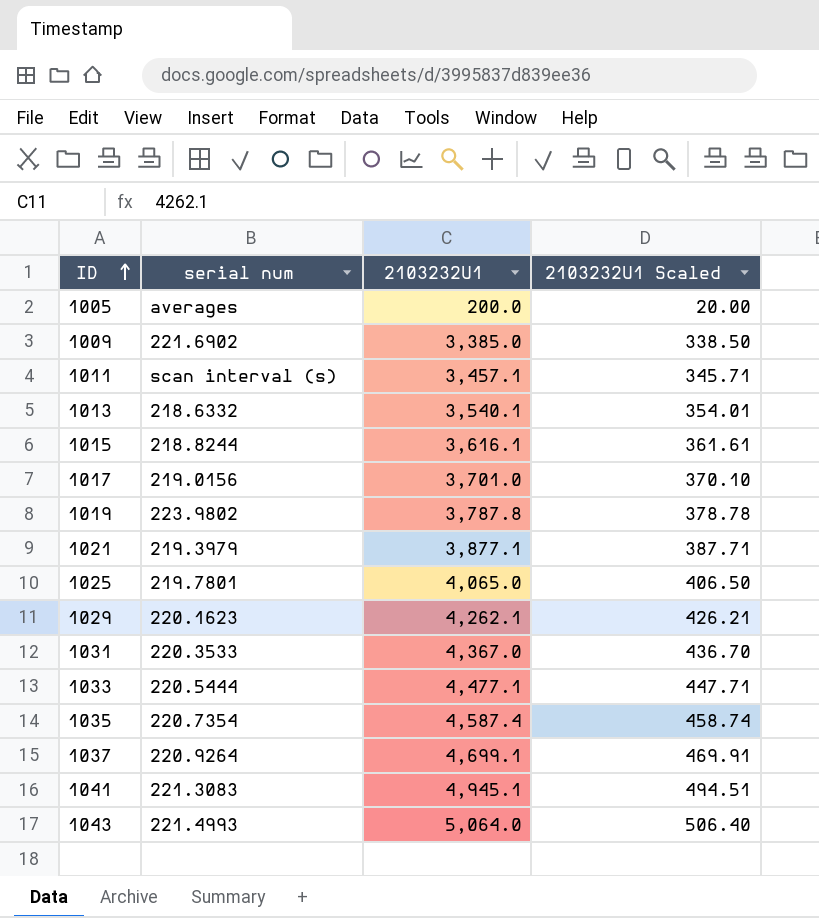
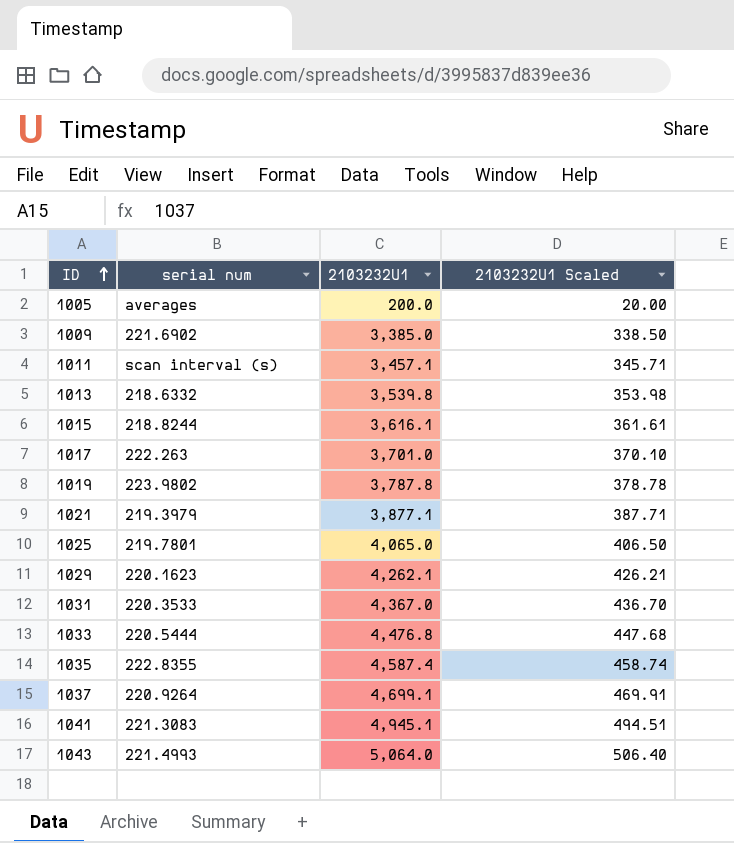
1013 | 2103232U1: 3,540.1 -> 3,539.8
1013 | 2103232U1 Scaled: 354.01 -> 353.98
1017 | serial num: 219.0156 -> 222.263
1033 | 2103232U1: 4,477.1 -> 4,476.8
1033 | 2103232U1 Scaled: 447.71 -> 447.68
1035 | serial num: 220.7354 -> 222.8355

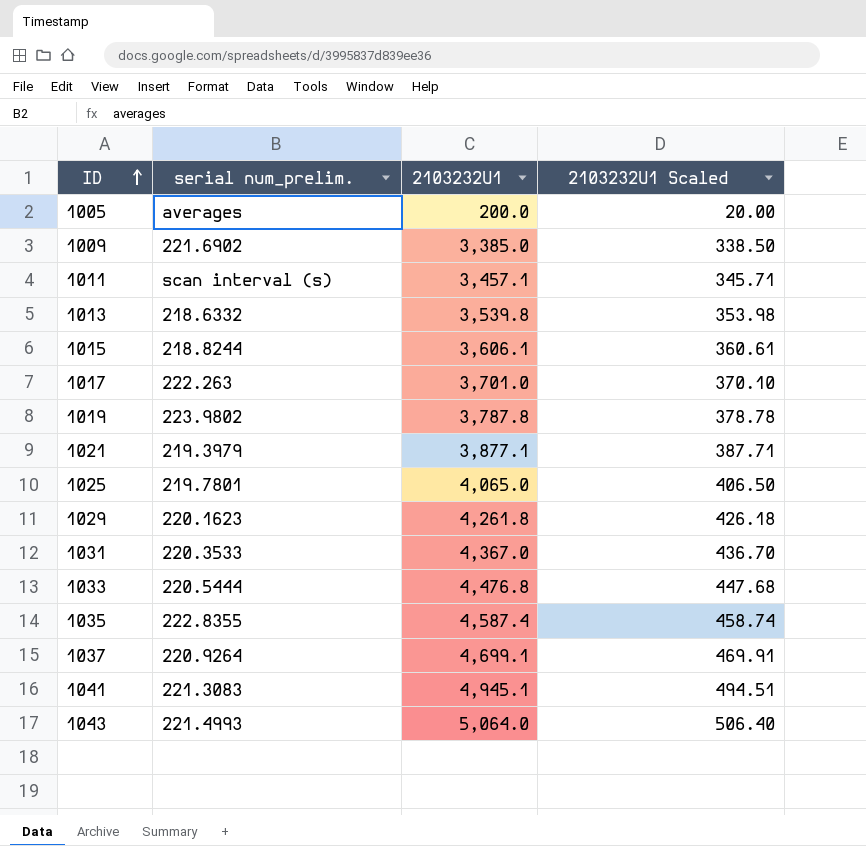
column name: serial num -> serial num_prelim.
1015 | 2103232U1: 3,616.1 -> 3,606.1
1015 | 2103232U1 Scaled: 361.61 -> 360.61
1029 | 2103232U1: 4,262.1 -> 4,261.8
1029 | 2103232U1 Scaled: 426.21 -> 426.18

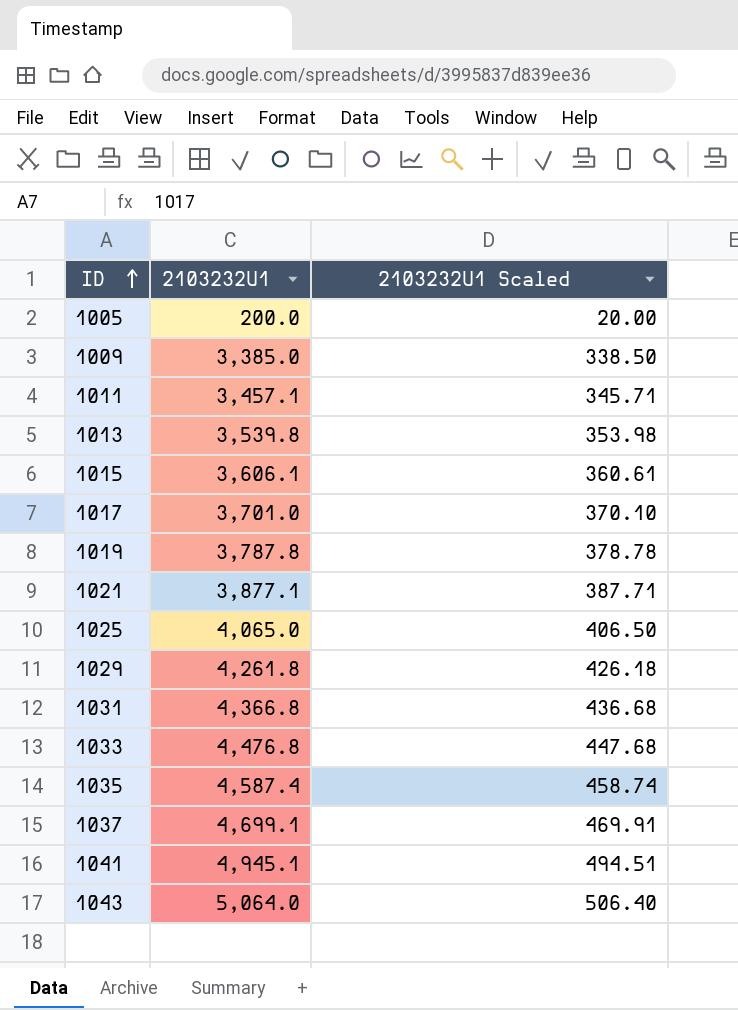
column serial num_prelim. | position: 2 -> none
1031 | 2103232U1: 4,367.0 -> 4,366.8
1031 | 2103232U1 Scaled: 436.70 -> 436.68

